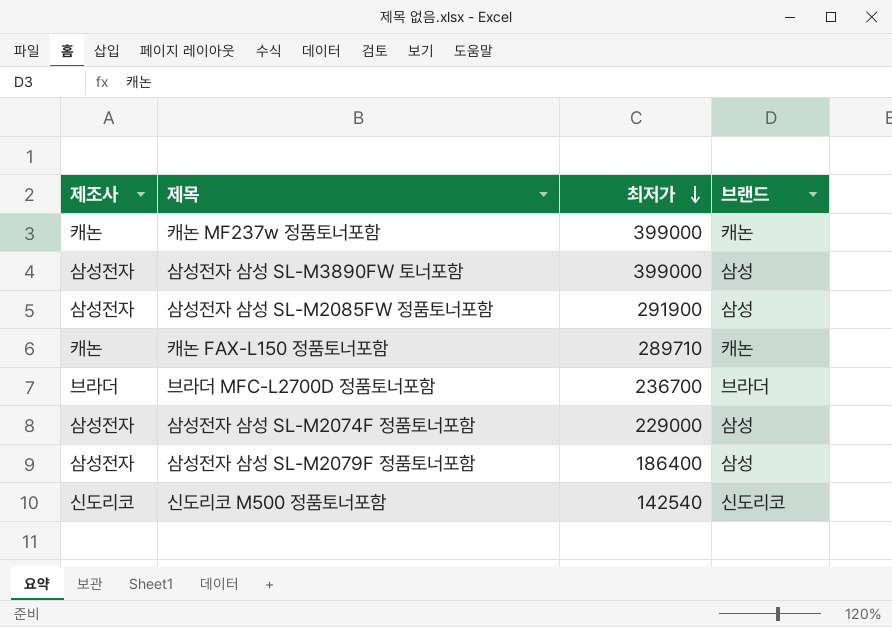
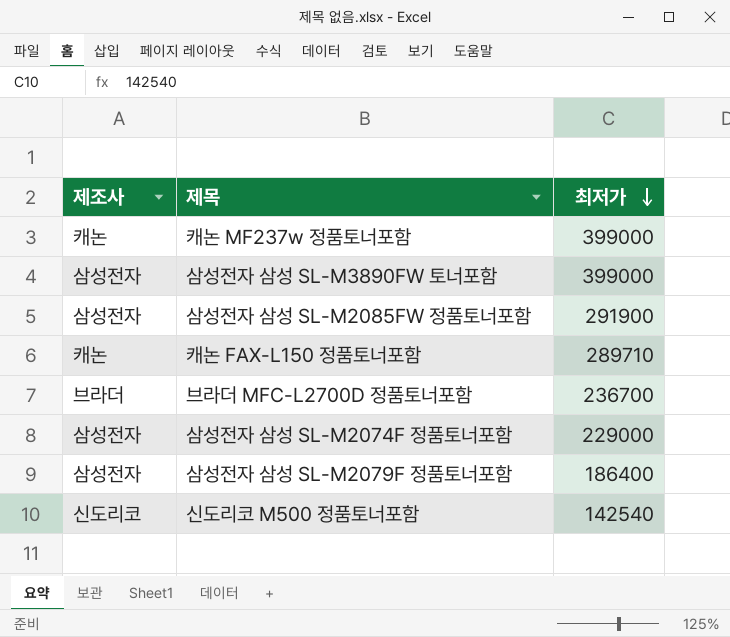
column 브랜드 | position: 4 -> none

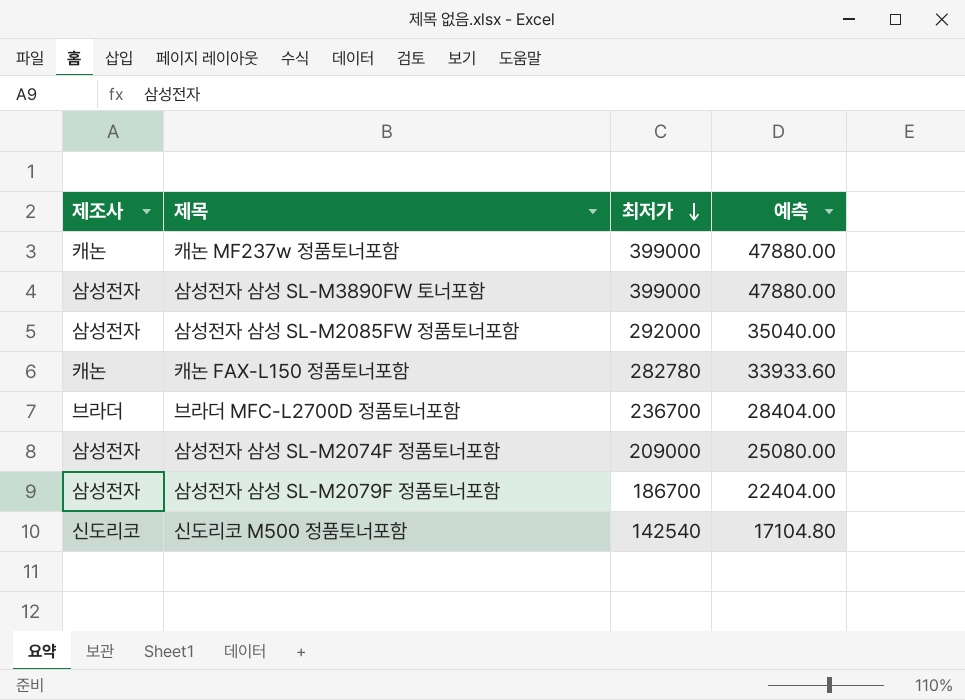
column 예측 | formula: none -> [최저가] * 0.12
삼성전자 삼성 SL-M2085FW 정품토너포함 | 최저가: 291900 -> 292000
캐논 FAX-L150 정품토너포함 | 최저가: 289710 -> 282780
삼성전자 삼성 SL-M2074F 정품토너포함 | 최저가: 229000 -> 209000
삼성전자 삼성 SL-M2079F 정품토너포함 | 최저가: 186400 -> 186700

